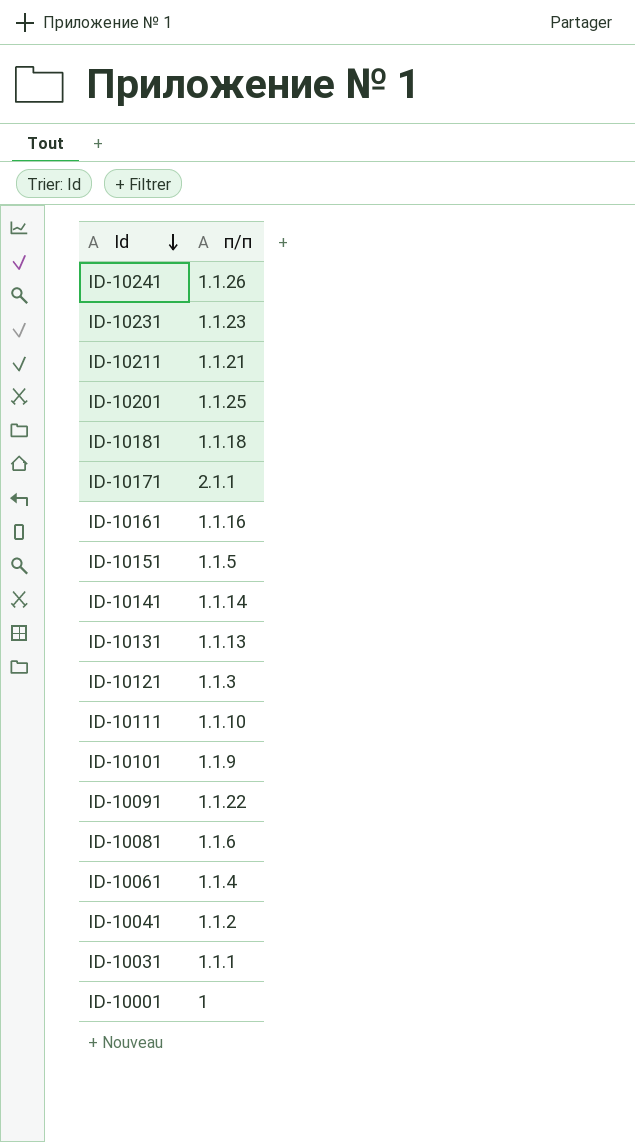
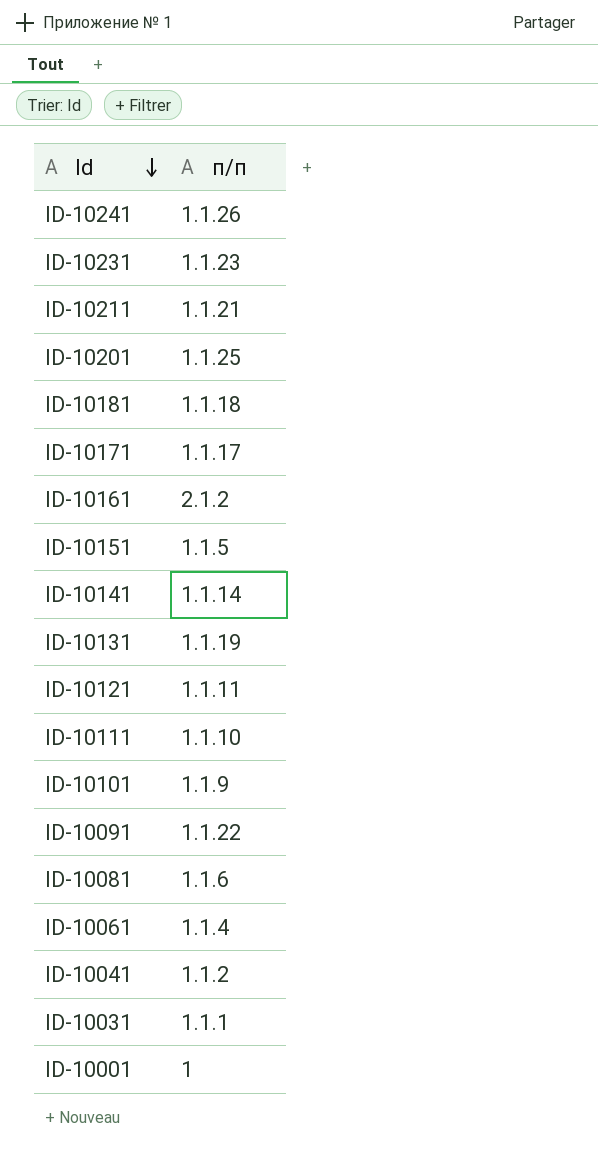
ID-10171 | п/п: 2.1.1 -> 1.1.17
ID-10161 | п/п: 1.1.16 -> 2.1.2
ID-10131 | п/п: 1.1.13 -> 1.1.19
ID-10121 | п/п: 1.1.3 -> 1.1.11

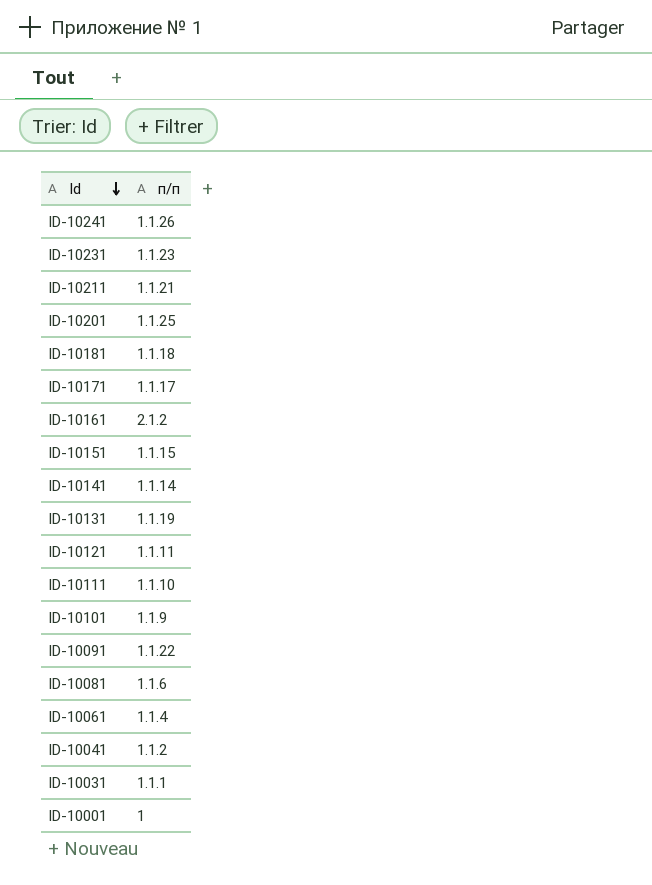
ID-10151 | п/п: 1.1.5 -> 1.1.15

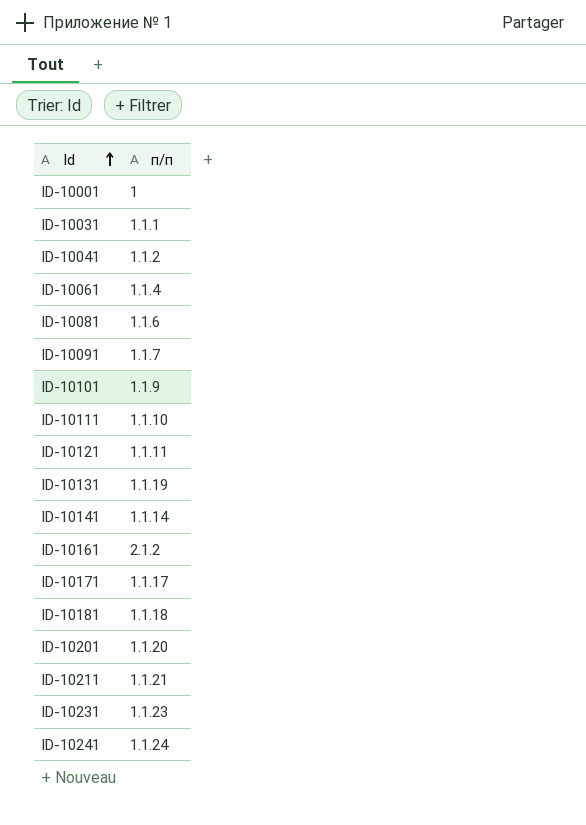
row order: Id descending -> Id ascending
row ID-10151: 1.1.15 -> none
ID-10091 | п/п: 1.1.22 -> 1.1.7
ID-10201 | п/п: 1.1.25 -> 1.1.20
ID-10241 | п/п: 1.1.26 -> 1.1.24

